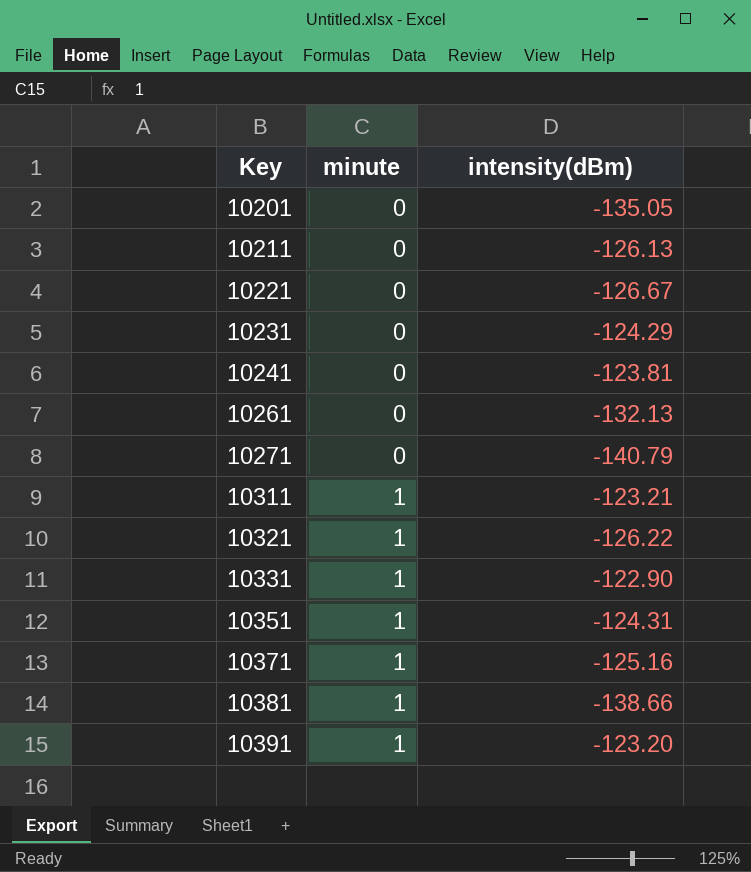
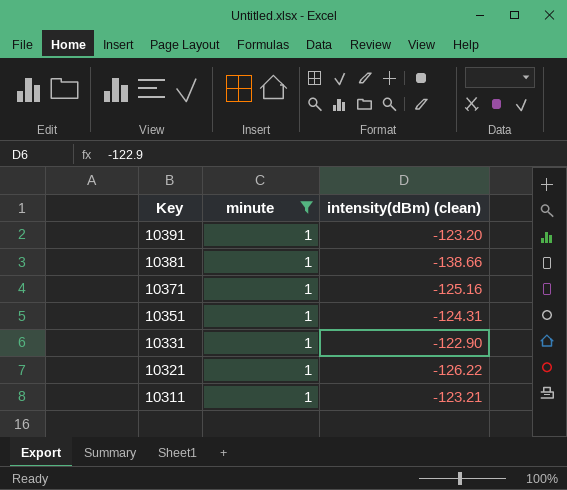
filter: none -> minute = 1
row order: Key ascending -> Key descending
column name: intensity(dBm) -> intensity(dBm) (clean)

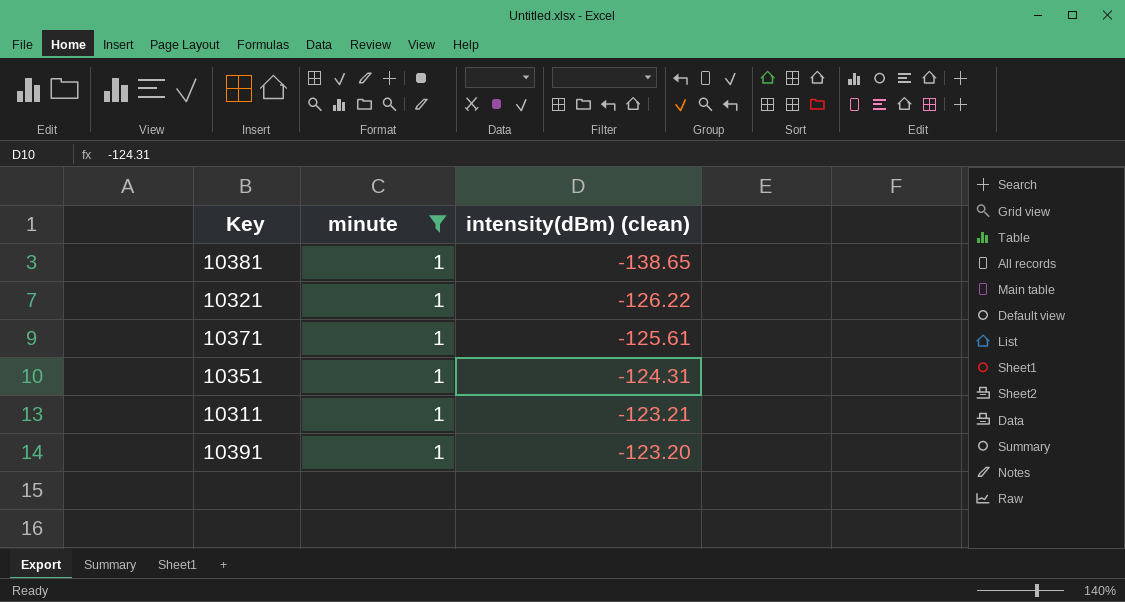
row order: Key descending -> intensity(dBm) (clean) ascending
row 10331: 1 | -122.90 -> none
10381 | intensity(dBm) (clean): -138.66 -> -138.65
10371 | intensity(dBm) (clean): -125.16 -> -125.61

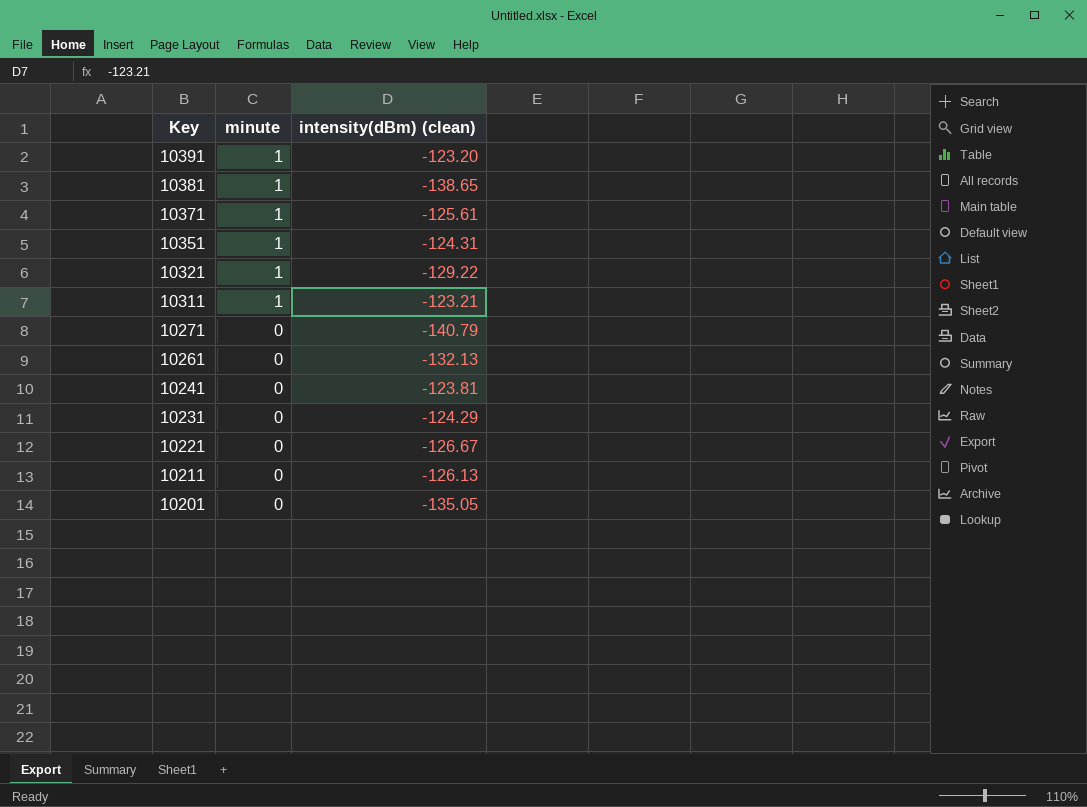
filter: minute = 1 -> none
row order: intensity(dBm) (clean) ascending -> Key descending
10321 | intensity(dBm) (clean): -126.22 -> -129.22

